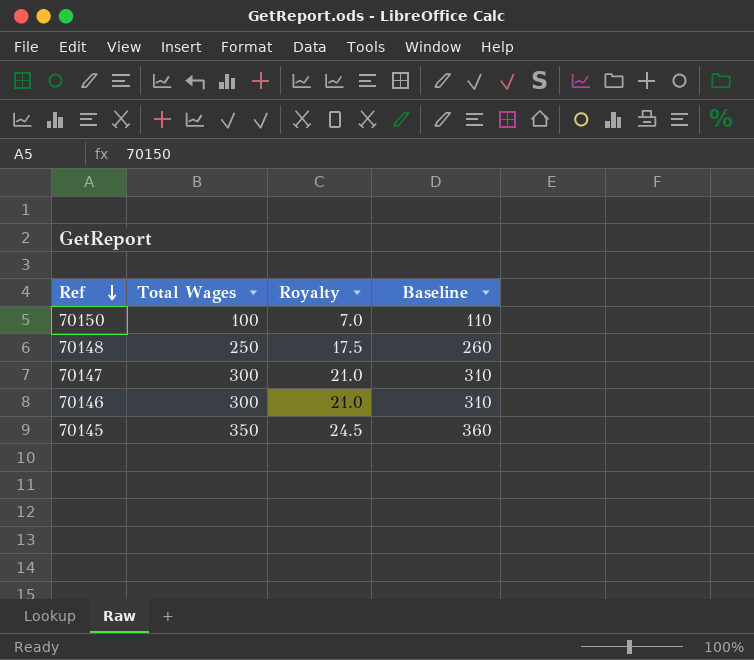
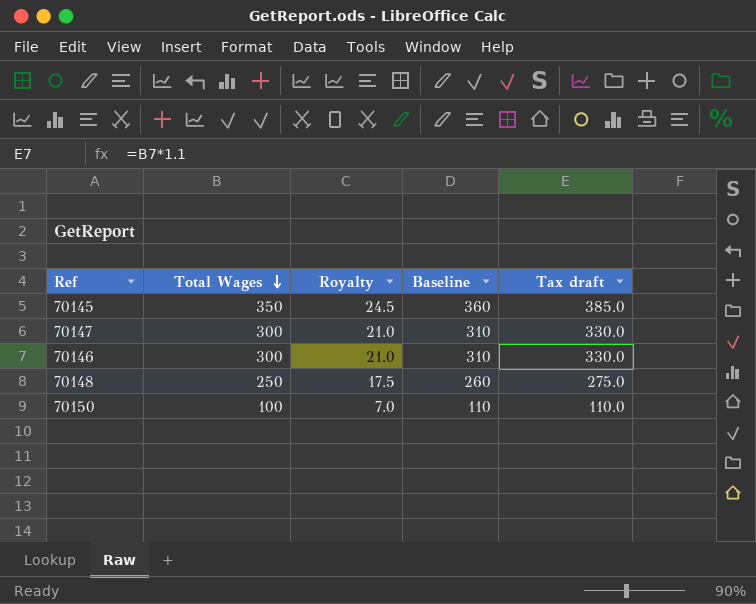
row order: Ref descending -> Total Wages descending
column Tax draft | formula: none -> [Total Wages] * 1.1

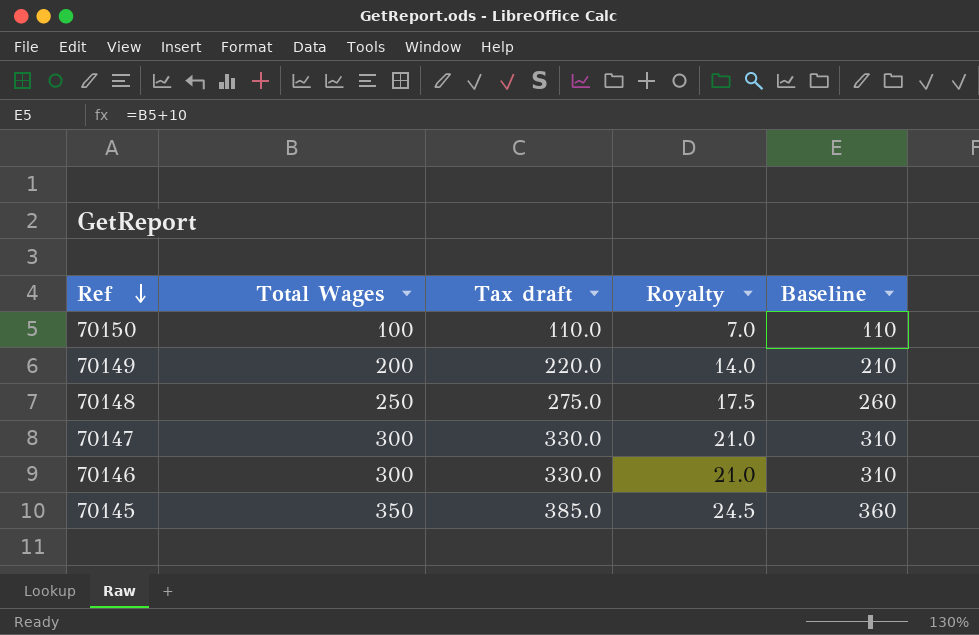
row order: Total Wages descending -> Ref descending
column Tax draft | position: 5 -> 3
row 70149: none -> 200 | 220.0 | 14.0 | 210

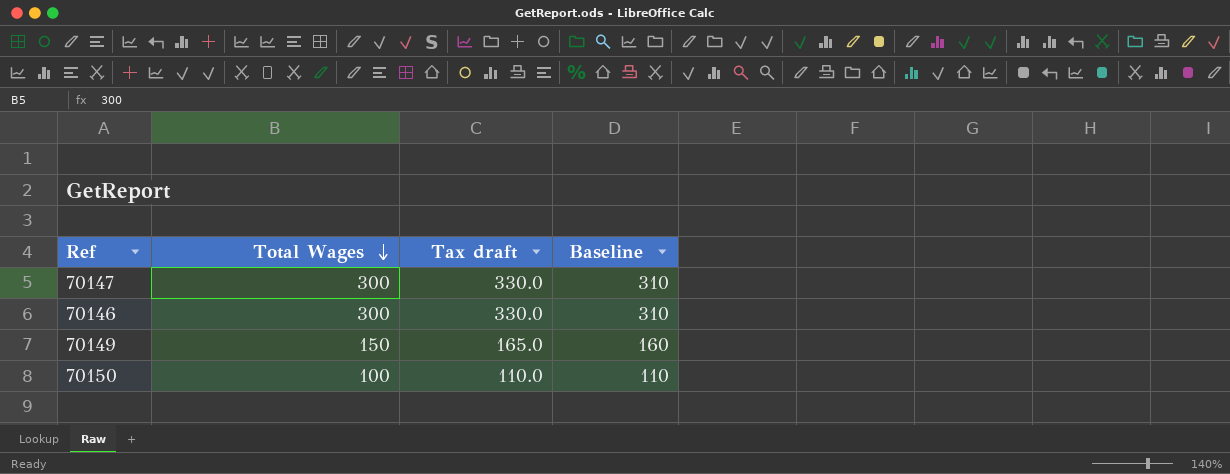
row order: Ref descending -> Total Wages descending
column Royalty | formula: [Total Wages] * 0.07 -> none
row 70148: 250 | 275.0 | 17.5 | 260 -> none
row 70145: 350 | 385.0 | 24.5 | 360 -> none
70149 | Total Wages: 200 -> 150
70149 | Tax draft: 220.0 -> 165.0
70149 | Baseline: 210 -> 160

